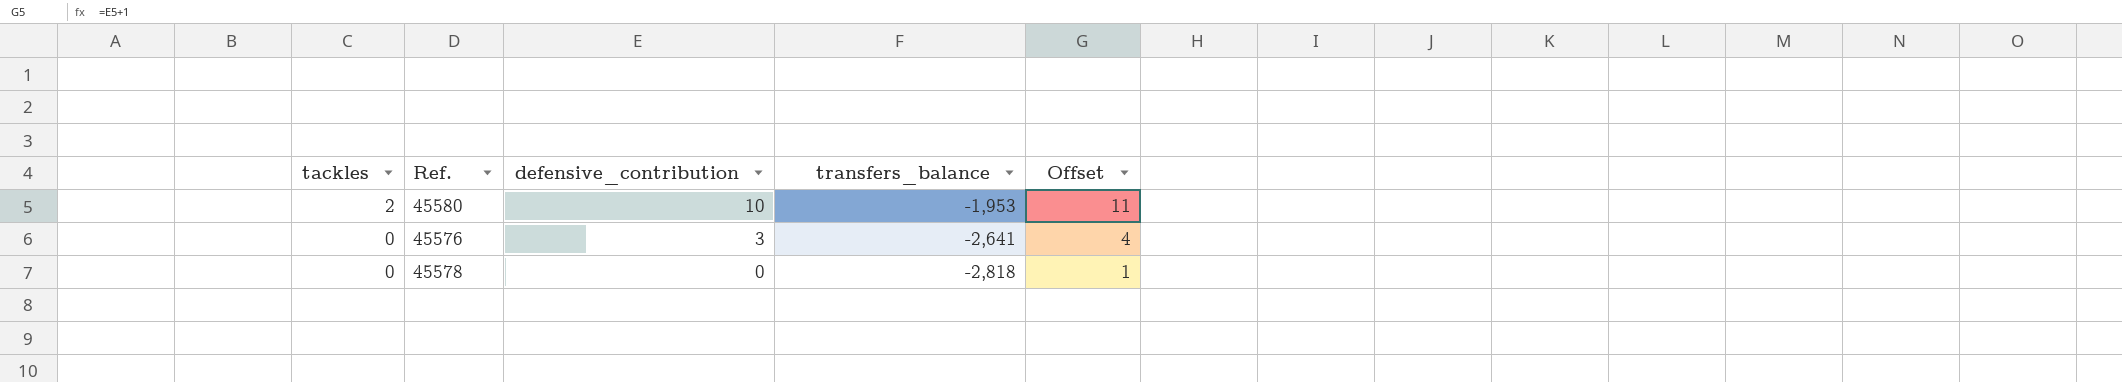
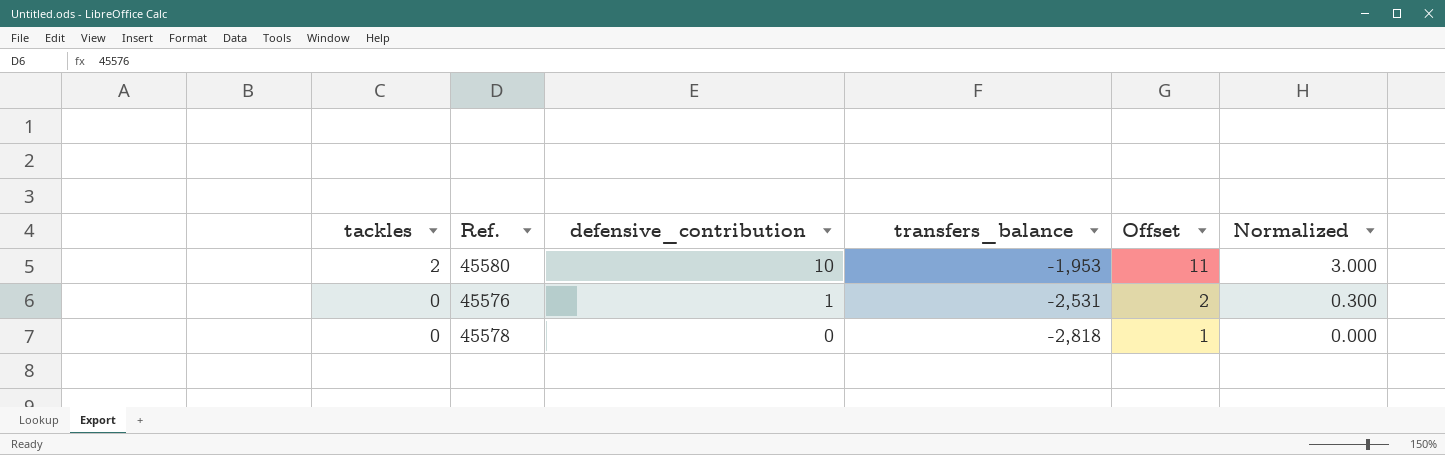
column Normalized | formula: none -> [defensive_contribution] * 0.3
45576 | defensive_contribution: 3 -> 1
45576 | transfers_balance: -2,641 -> -2,531
45576 | Offset: 4 -> 2

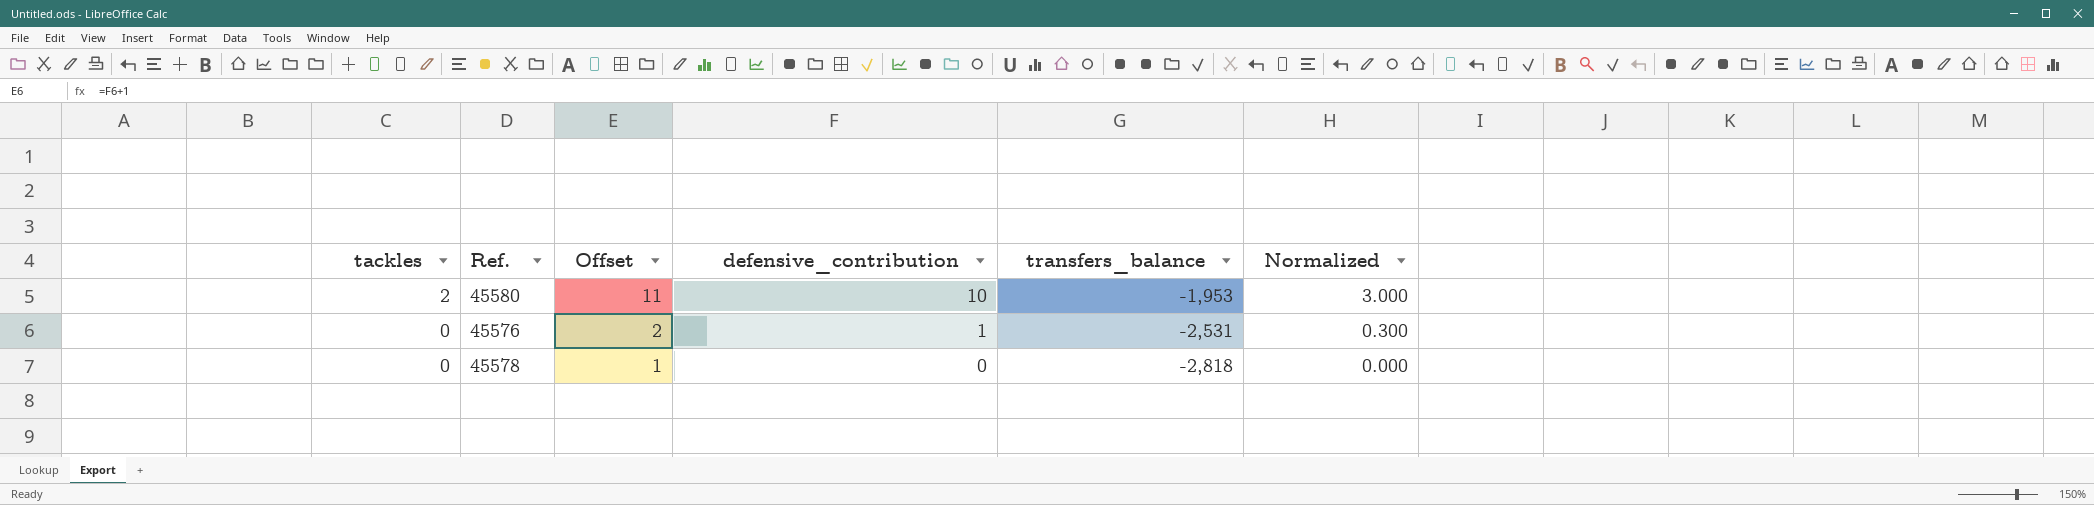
column Offset | position: 5 -> 3

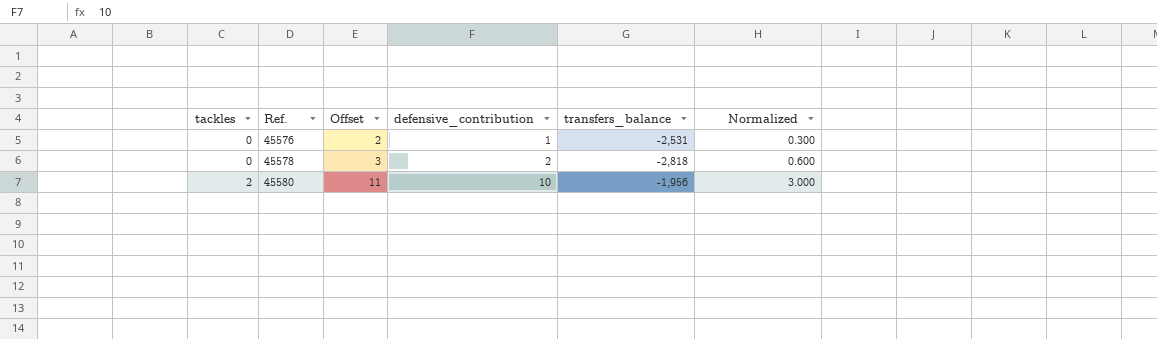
row order: tackles descending -> tackles ascending
45578 | Offset: 1 -> 3
45578 | defensive_contribution: 0 -> 2
45578 | Normalized: 0.000 -> 0.600
45580 | transfers_balance: -1,953 -> -1,956

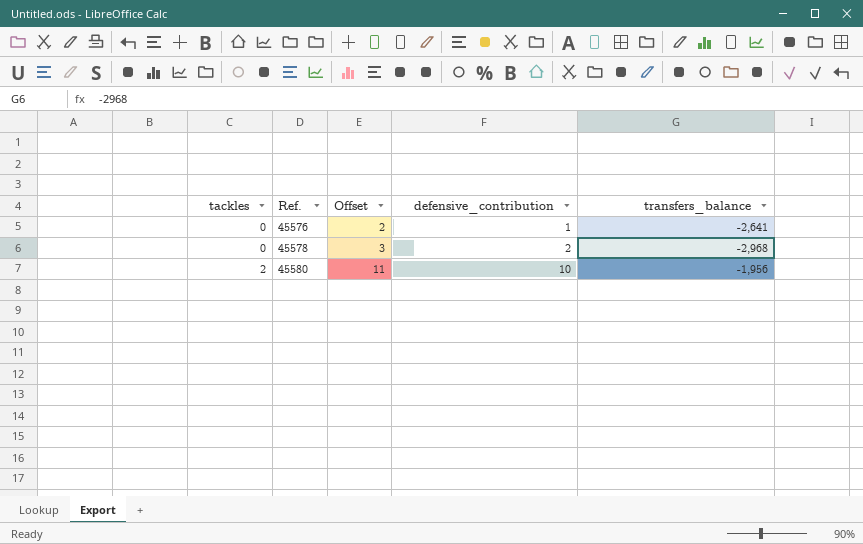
column Normalized | formula: [defensive_contribution] * 0.3 -> none
45576 | transfers_balance: -2,531 -> -2,641
45578 | transfers_balance: -2,818 -> -2,968

